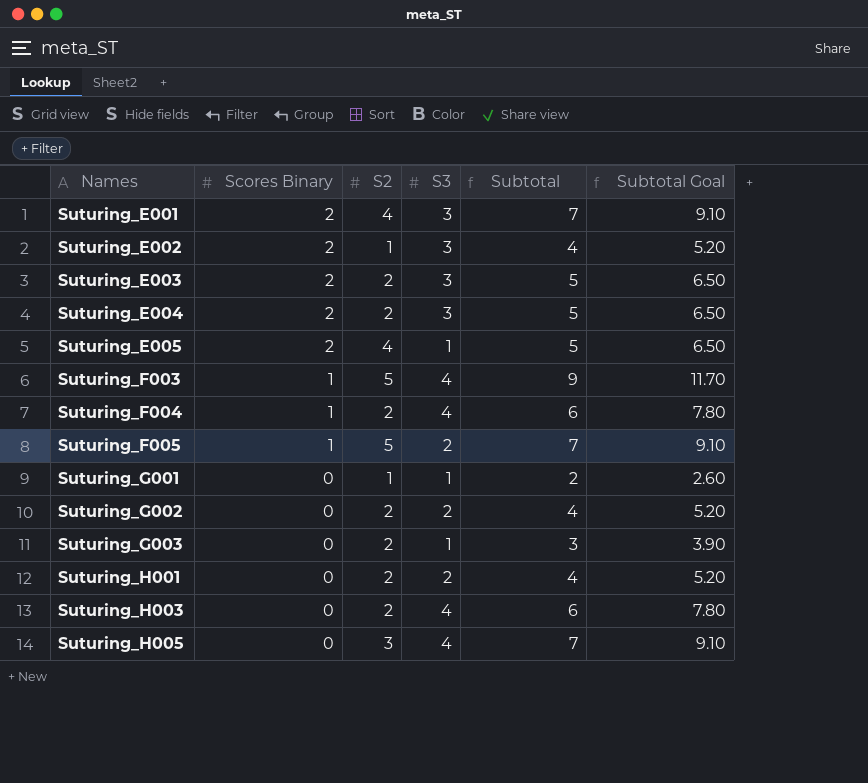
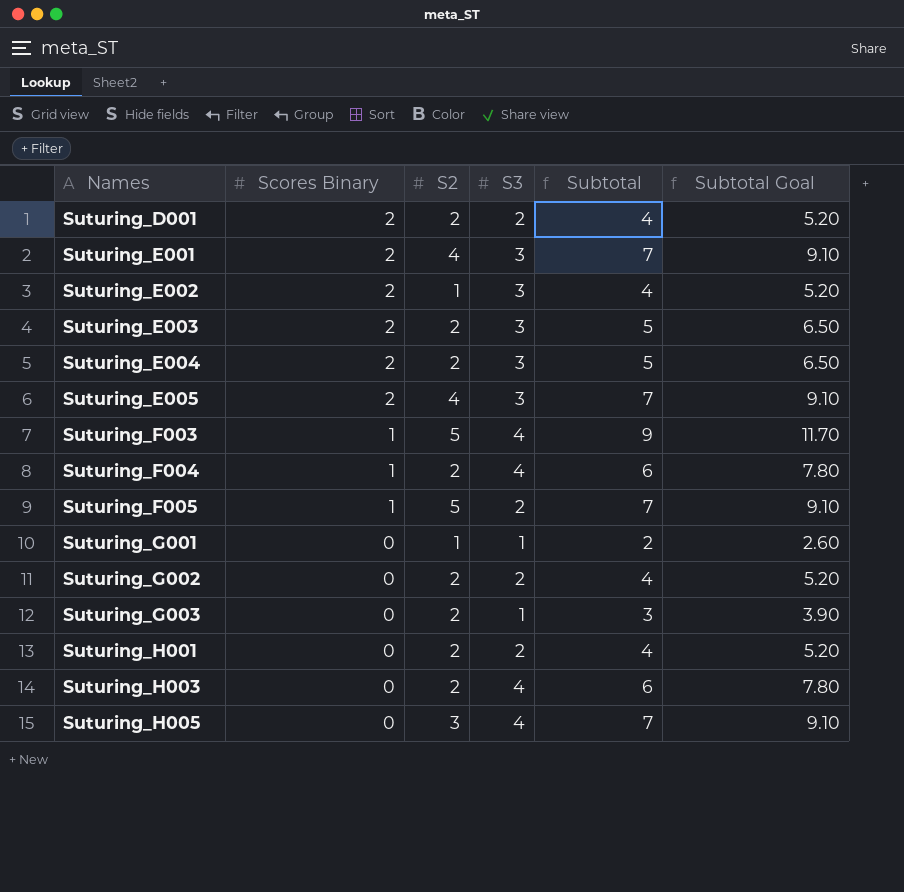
row Suturing_D001: none -> 2 | 2 | 2 | 4 | 5.20
Suturing_E005 | S3: 1 -> 3
Suturing_E005 | Subtotal: 5 -> 7
Suturing_E005 | Subtotal Goal: 6.50 -> 9.10

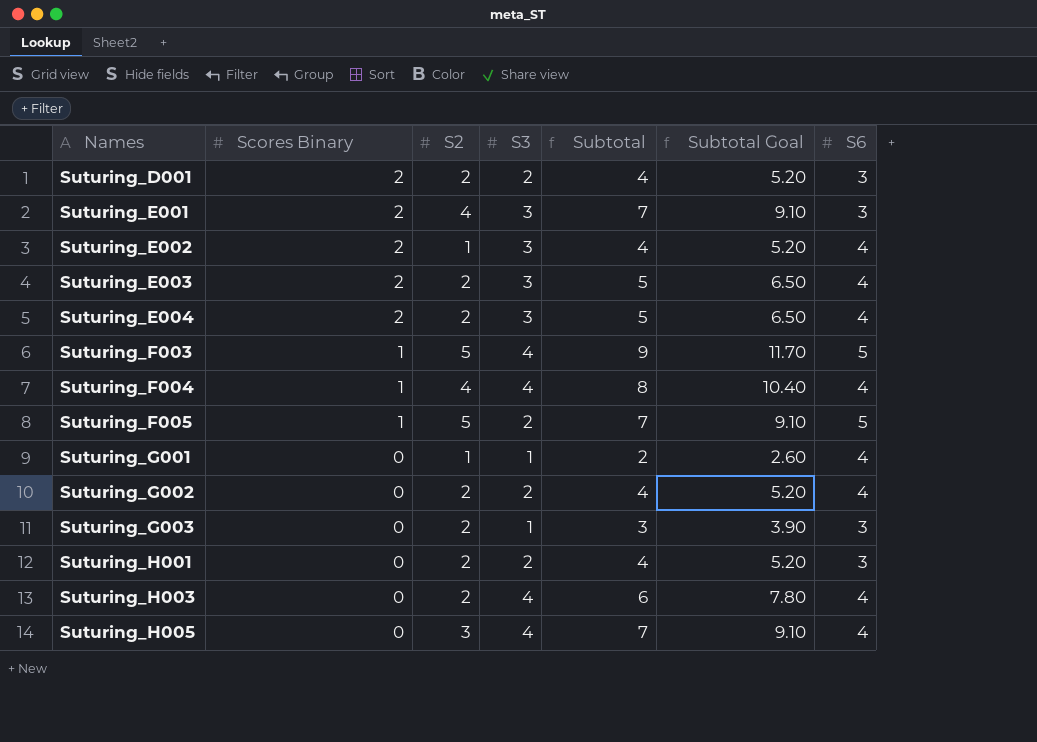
column S6 | position: none -> 7
row Suturing_E005: 2 | 4 | 3 | 7 | 9.10 -> none
Suturing_F004 | S2: 2 -> 4
Suturing_F004 | Subtotal: 6 -> 8
Suturing_F004 | Subtotal Goal: 7.80 -> 10.40

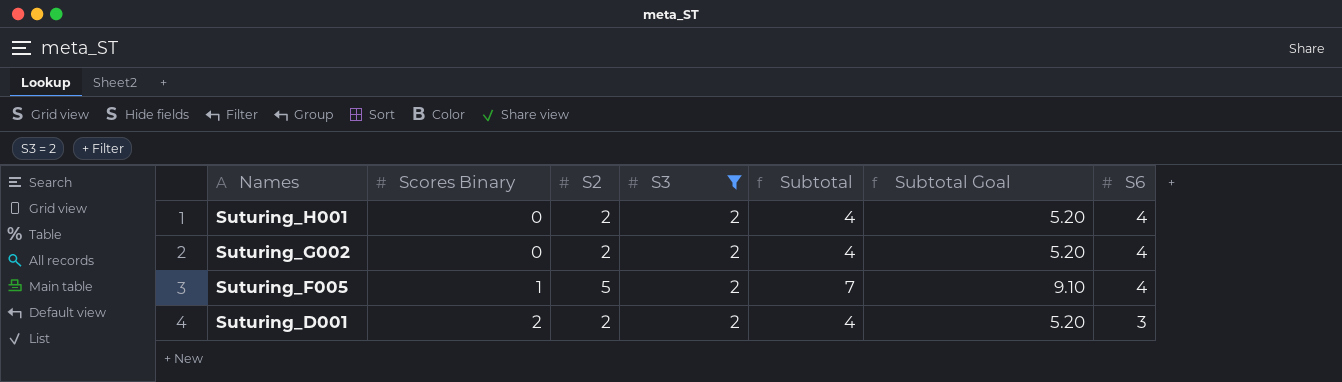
filter: none -> S3 = 2
row order: Names ascending -> Names descending
Suturing_H001 | S6: 3 -> 4
Suturing_F005 | S6: 5 -> 4

